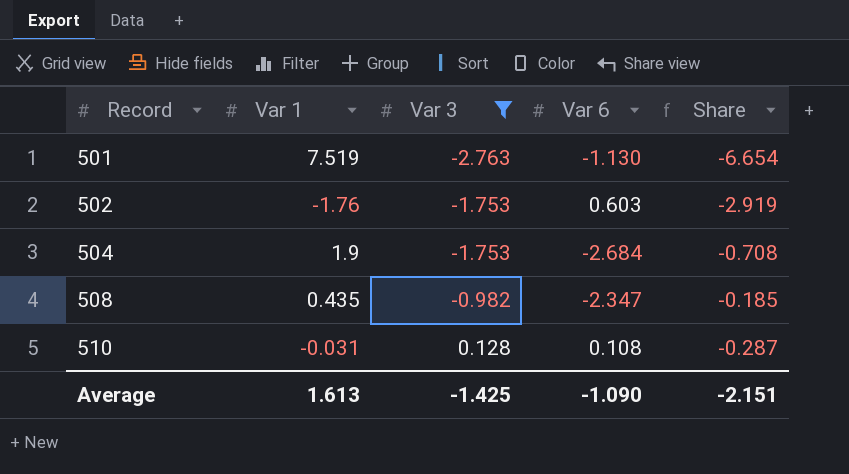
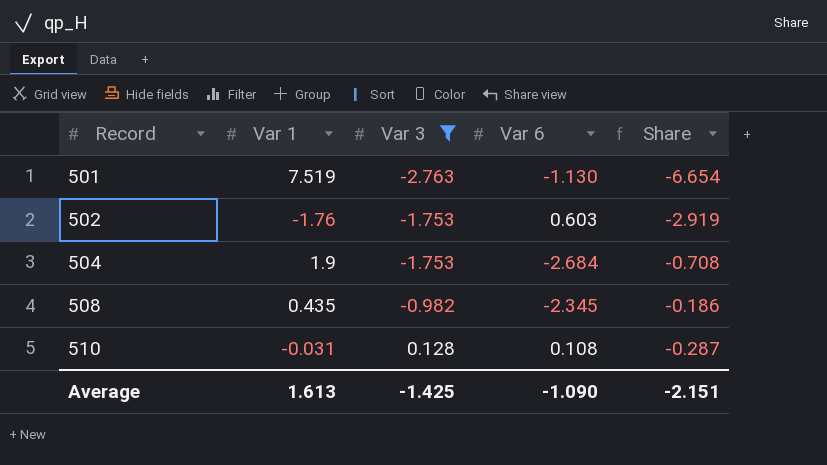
508 | Var 6: -2.347 -> -2.345
508 | Share: -0.185 -> -0.186

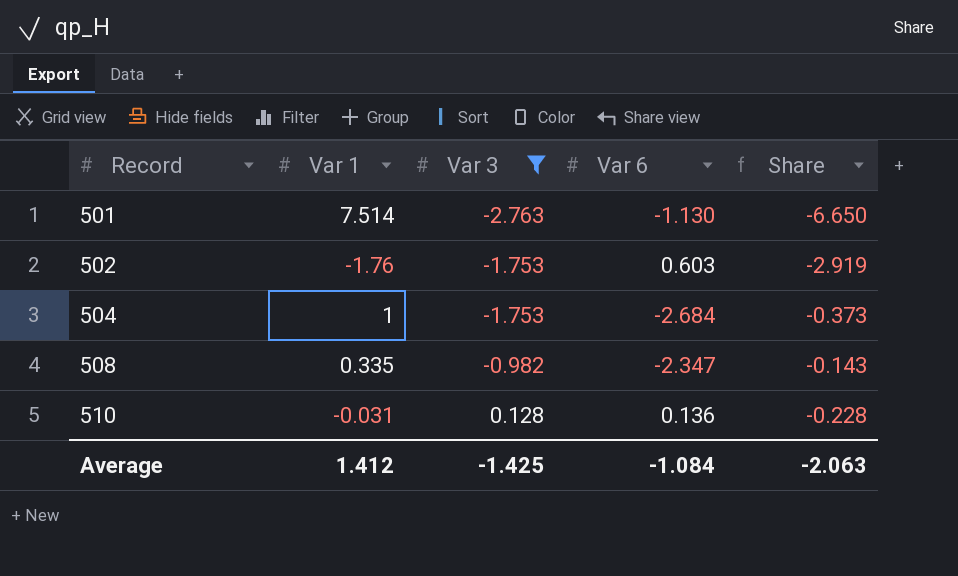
501 | Var 1: 7.519 -> 7.514
501 | Share: -6.654 -> -6.650
504 | Var 1: 1.9 -> 1
504 | Share: -0.708 -> -0.373
508 | Var 1: 0.435 -> 0.335
508 | Var 6: -2.345 -> -2.347
508 | Share: -0.186 -> -0.143
510 | Var 6: 0.108 -> 0.136
510 | Share: -0.287 -> -0.228
Average | Var 1: 1.613 -> 1.412
Average | Var 6: -1.090 -> -1.084
Average | Share: -2.151 -> -2.063

